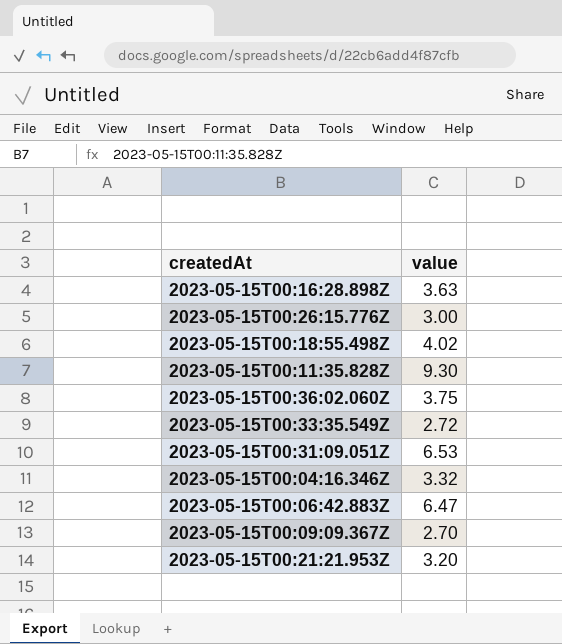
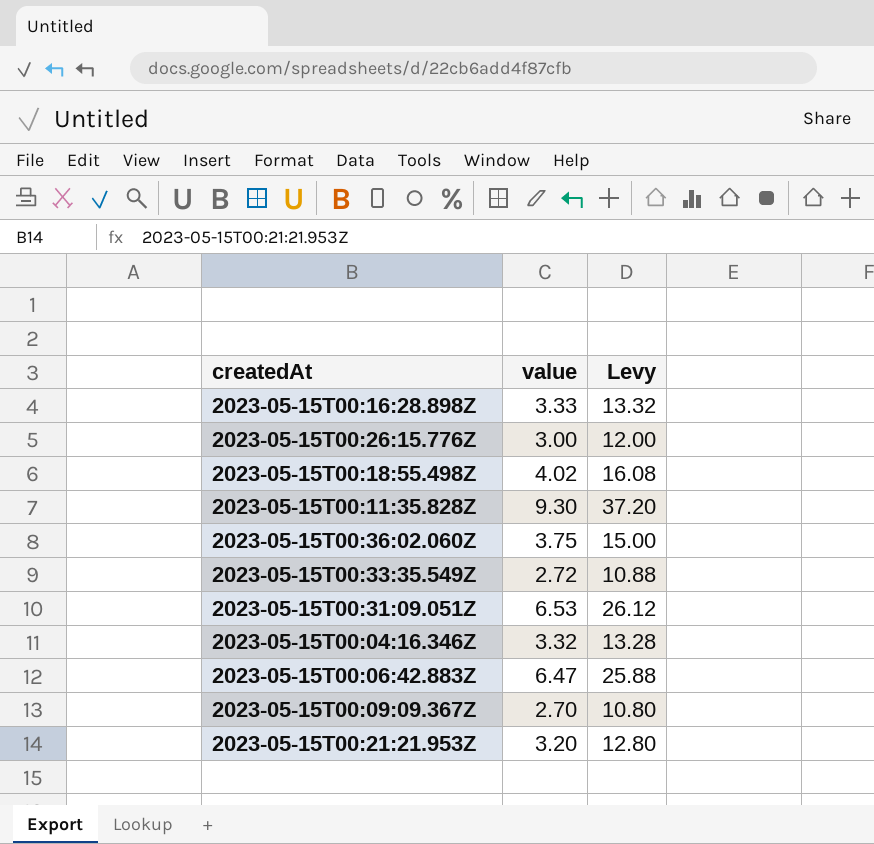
column Levy | formula: none -> [value] * 4
2023-05-15T00:16:28.898Z | value: 3.63 -> 3.33

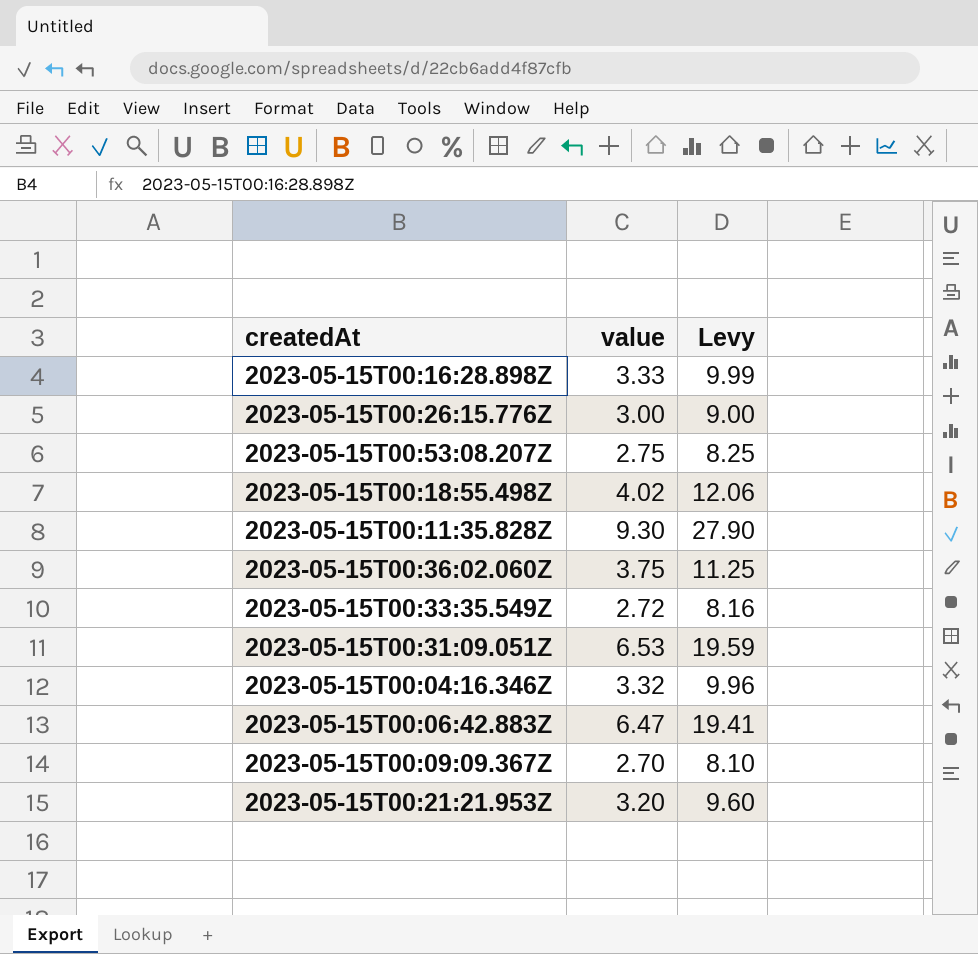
column Levy | formula: [value] * 4 -> [value] * 3
row 2023-05-15T00:53:08.207Z: none -> 2.75 | 8.25

